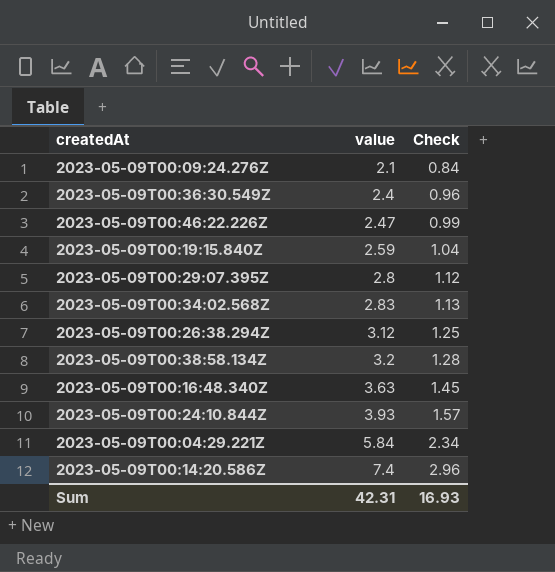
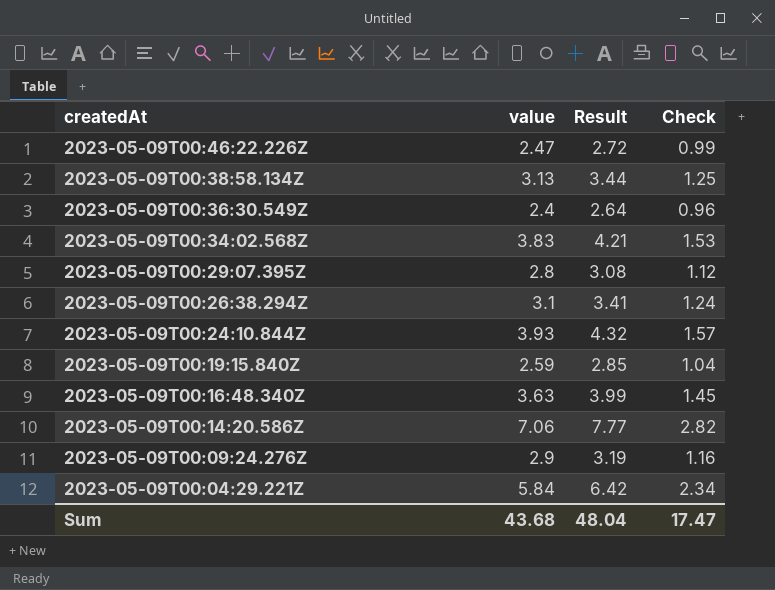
row order: value ascending -> createdAt descending
column Result | formula: none -> [value] * 1.1
2023-05-09T00:38:58.134Z | value: 3.2 -> 3.13
2023-05-09T00:38:58.134Z | Check: 1.28 -> 1.25
2023-05-09T00:34:02.568Z | value: 2.83 -> 3.83
2023-05-09T00:34:02.568Z | Check: 1.13 -> 1.53
2023-05-09T00:26:38.294Z | value: 3.12 -> 3.1
2023-05-09T00:26:38.294Z | Check: 1.25 -> 1.24
2023-05-09T00:14:20.586Z | value: 7.4 -> 7.06
2023-05-09T00:14:20.586Z | Check: 2.96 -> 2.82
2023-05-09T00:09:24.276Z | value: 2.1 -> 2.9
2023-05-09T00:09:24.276Z | Check: 0.84 -> 1.16
Sum | value: 42.31 -> 43.68
Sum | Check: 16.93 -> 17.47

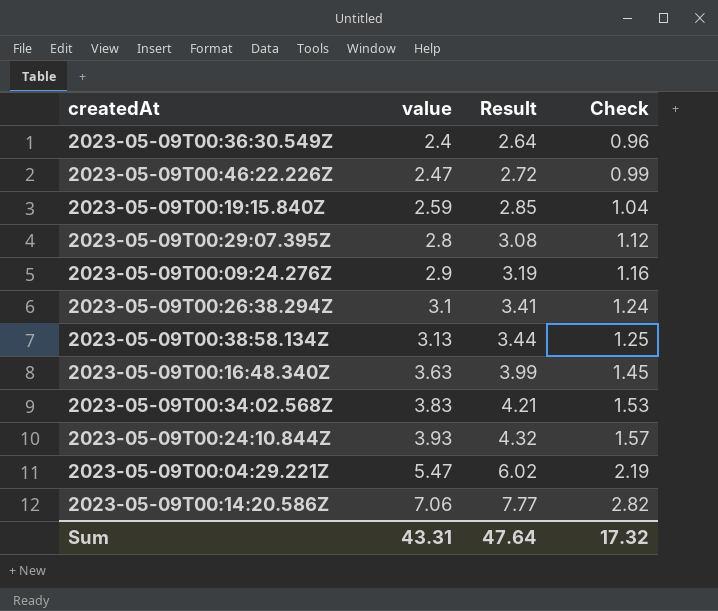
row order: createdAt descending -> value ascending
2023-05-09T00:04:29.221Z | value: 5.84 -> 5.47
2023-05-09T00:04:29.221Z | Result: 6.42 -> 6.02
2023-05-09T00:04:29.221Z | Check: 2.34 -> 2.19
Sum | value: 43.68 -> 43.31
Sum | Result: 48.04 -> 47.64
Sum | Check: 17.47 -> 17.32

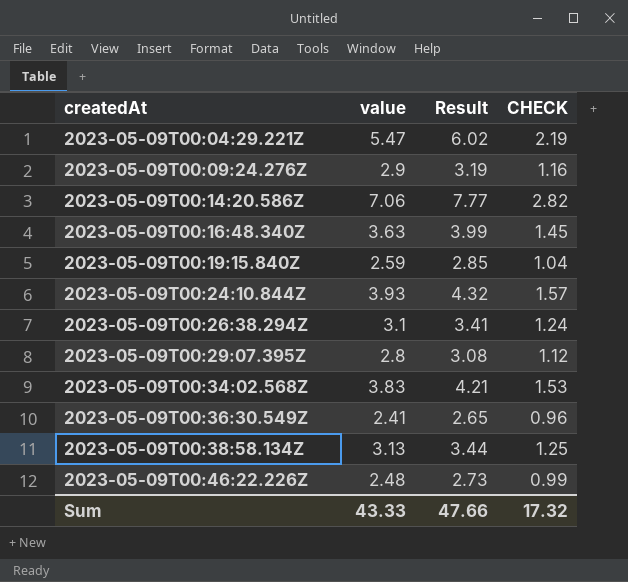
row order: value ascending -> createdAt ascending
column name: Check -> CHECK
2023-05-09T00:36:30.549Z | value: 2.4 -> 2.41
2023-05-09T00:36:30.549Z | Result: 2.64 -> 2.65
2023-05-09T00:46:22.226Z | value: 2.47 -> 2.48
2023-05-09T00:46:22.226Z | Result: 2.72 -> 2.73
Sum | value: 43.31 -> 43.33
Sum | Result: 47.64 -> 47.66

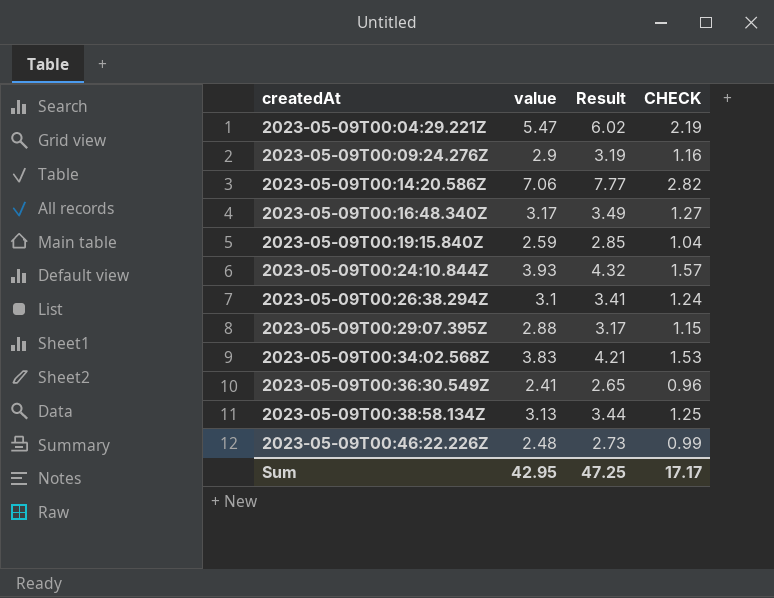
2023-05-09T00:16:48.340Z | value: 3.63 -> 3.17
2023-05-09T00:16:48.340Z | Result: 3.99 -> 3.49
2023-05-09T00:16:48.340Z | CHECK: 1.45 -> 1.27
2023-05-09T00:29:07.395Z | value: 2.8 -> 2.88
2023-05-09T00:29:07.395Z | Result: 3.08 -> 3.17
2023-05-09T00:29:07.395Z | CHECK: 1.12 -> 1.15
Sum | value: 43.33 -> 42.95
Sum | Result: 47.66 -> 47.25
Sum | CHECK: 17.32 -> 17.17

